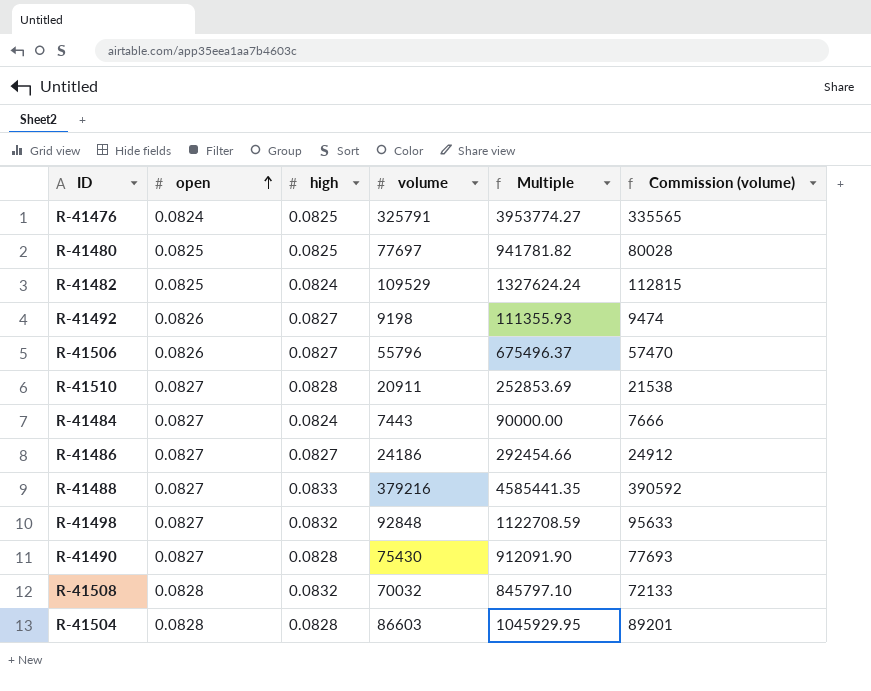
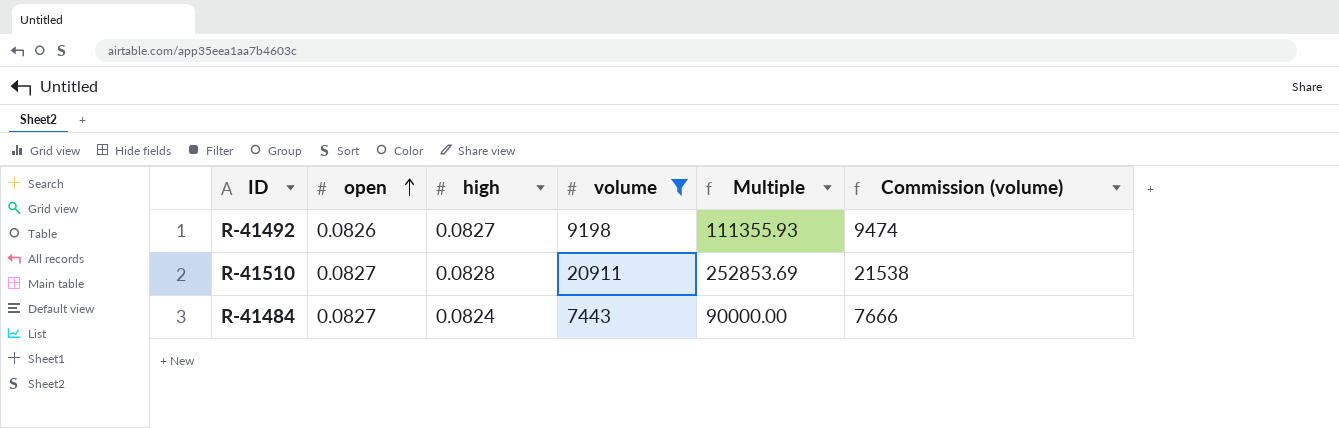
filter: none -> volume <= 20911

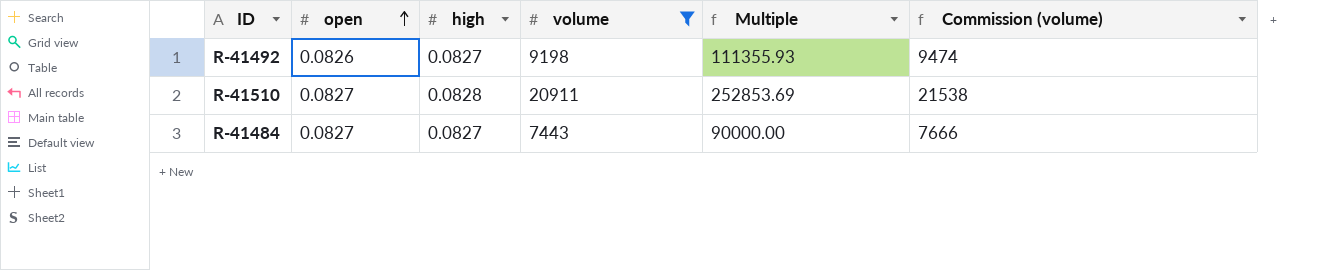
R-41484 | high: 0.0824 -> 0.0827

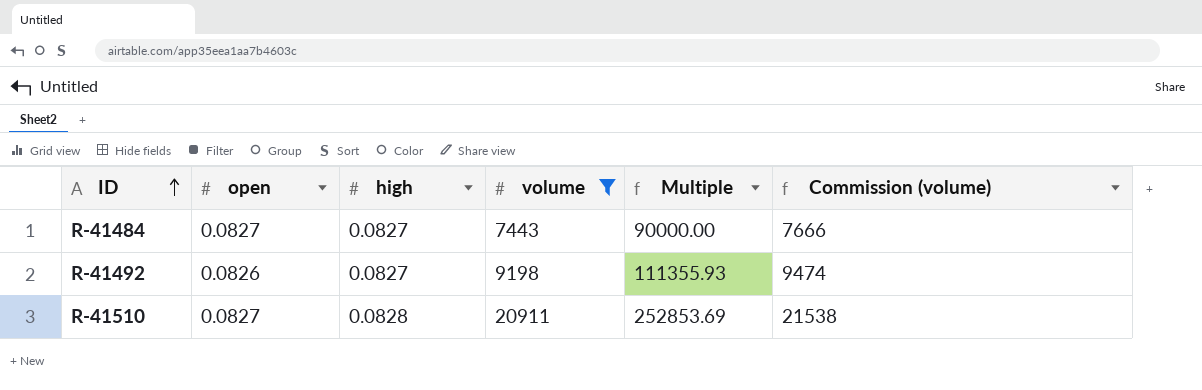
row order: open ascending -> ID ascending

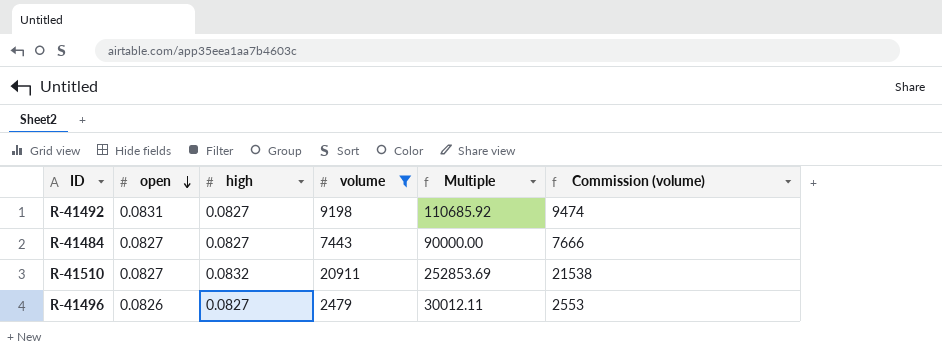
row order: ID ascending -> open descending
R-41492 | open: 0.0826 -> 0.0831
R-41492 | Multiple: 111355.93 -> 110685.92
R-41510 | high: 0.0828 -> 0.0832
row R-41496: none -> 0.0826 | 0.0827 | 2479 | 30012.11 | 2553

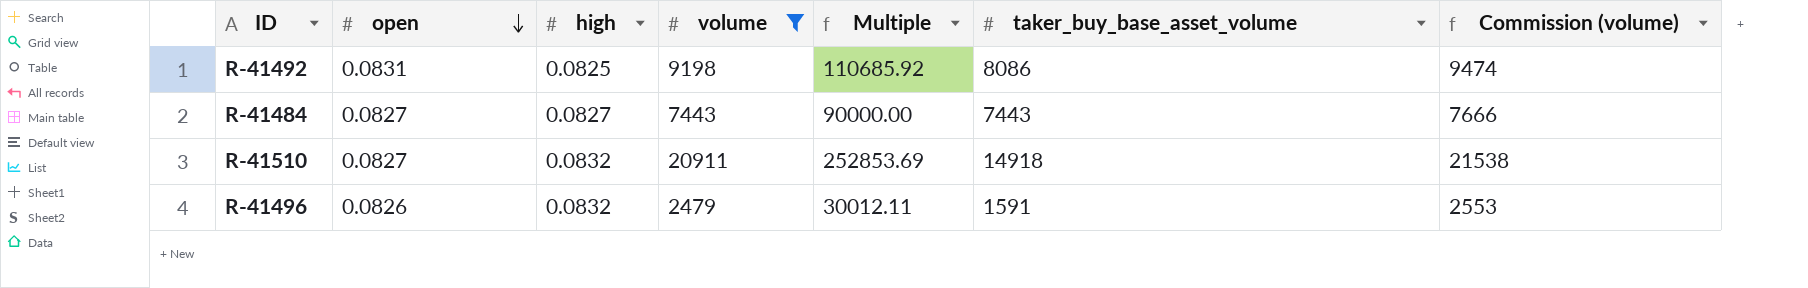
column taker_buy_base_asset_volume | position: none -> 6
R-41492 | high: 0.0827 -> 0.0825
R-41496 | high: 0.0827 -> 0.0832

